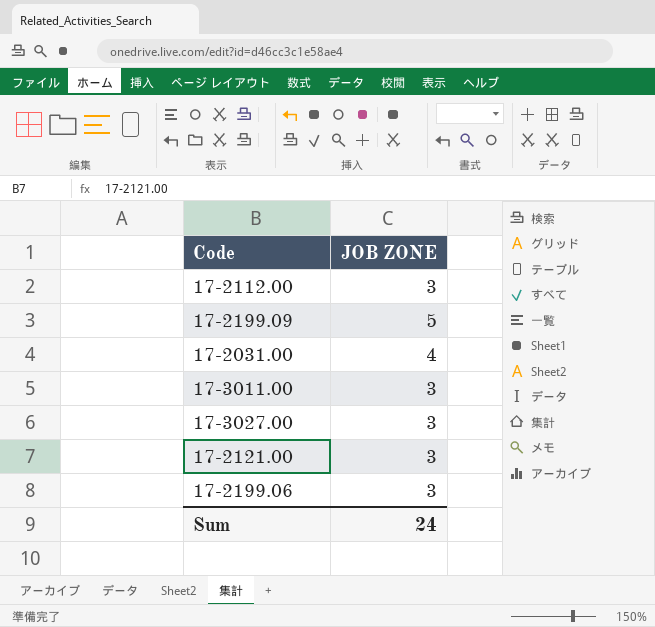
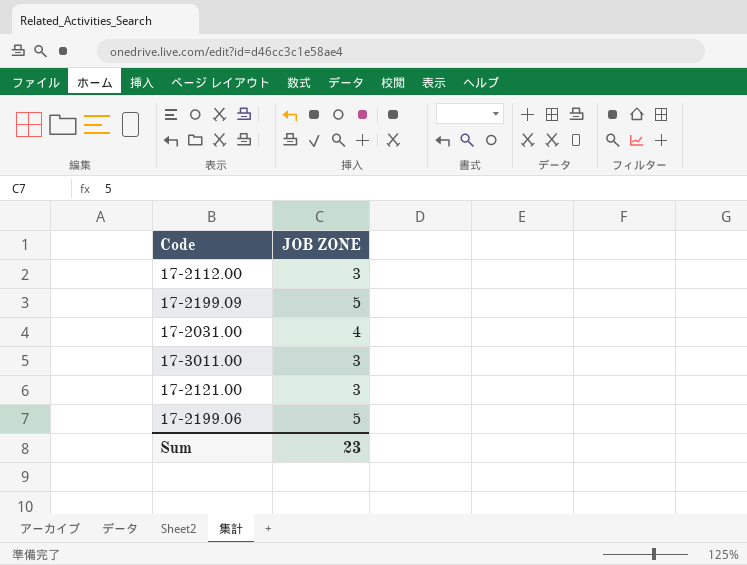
row 17-3027.00: 3 -> none
17-2199.06 | JOB ZONE: 3 -> 5
Sum | JOB ZONE: 24 -> 23

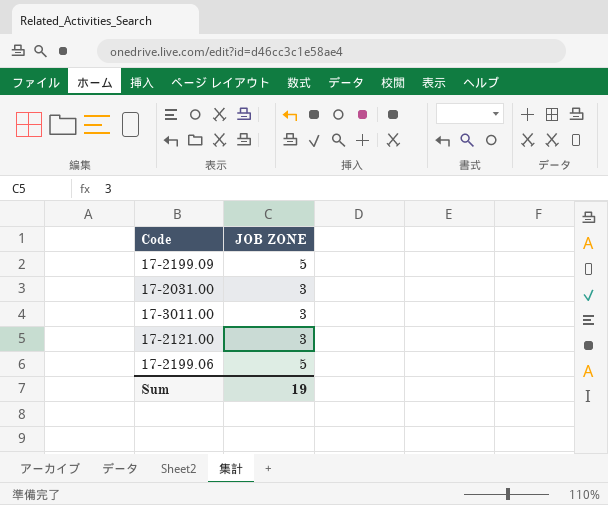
row 17-2112.00: 3 -> none
17-2031.00 | JOB ZONE: 4 -> 3
Sum | JOB ZONE: 23 -> 19

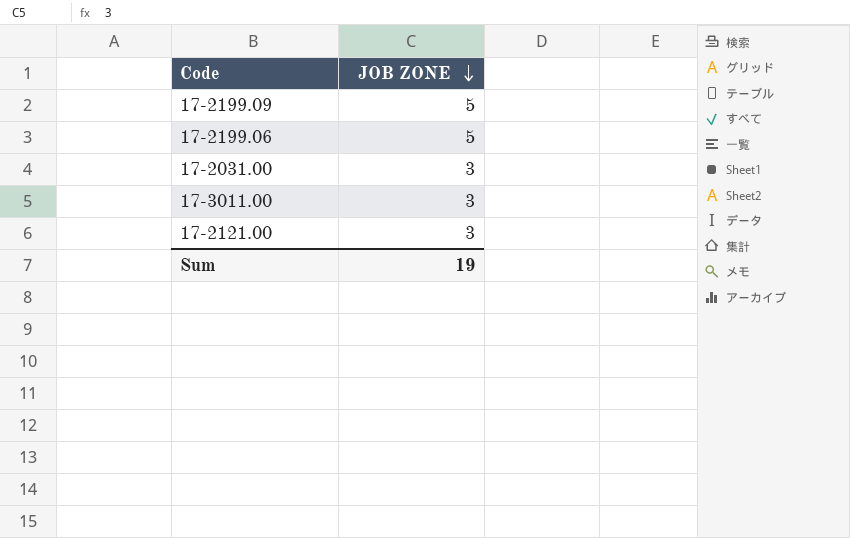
row order: none -> JOB ZONE descending

